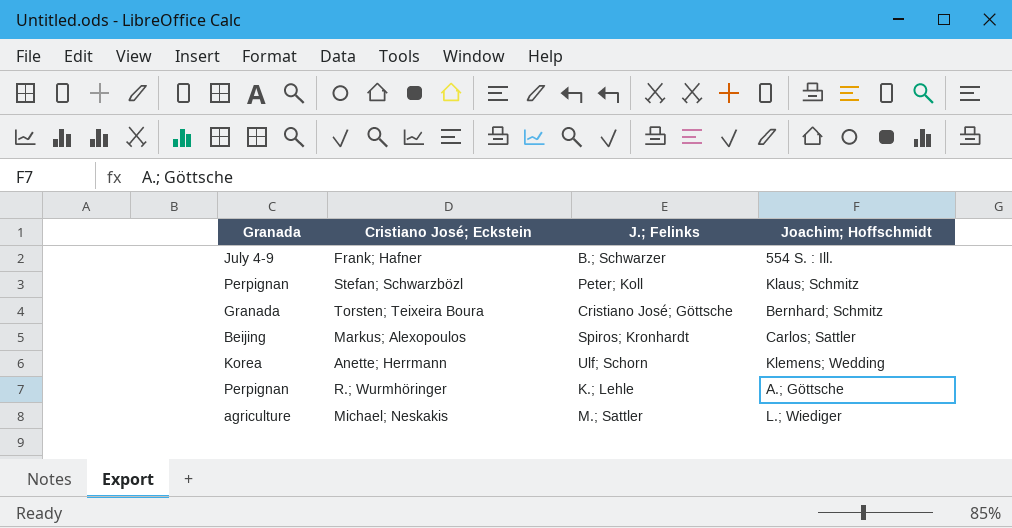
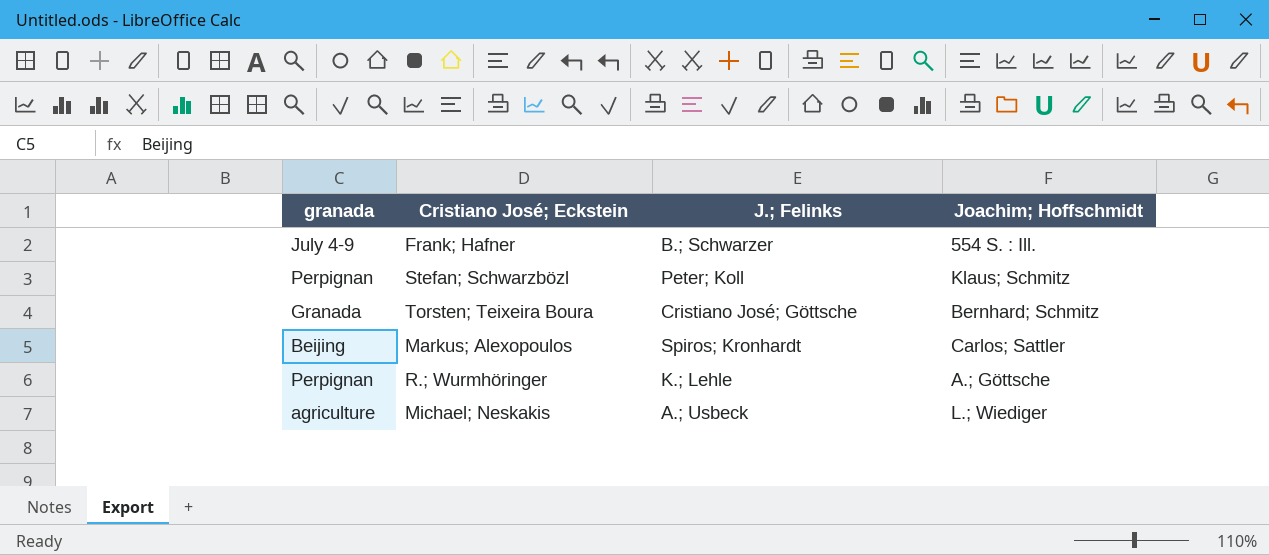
column name: Granada -> granada
row Anette; Herrmann: Korea | Ulf; Schorn | Klemens; Wedding -> none
Michael; Neskakis | J.; Felinks: M.; Sattler -> A.; Usbeck

